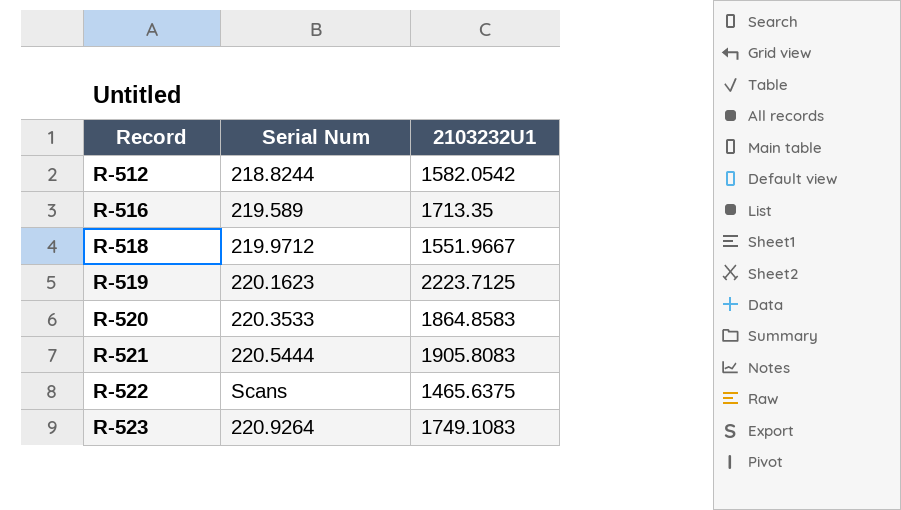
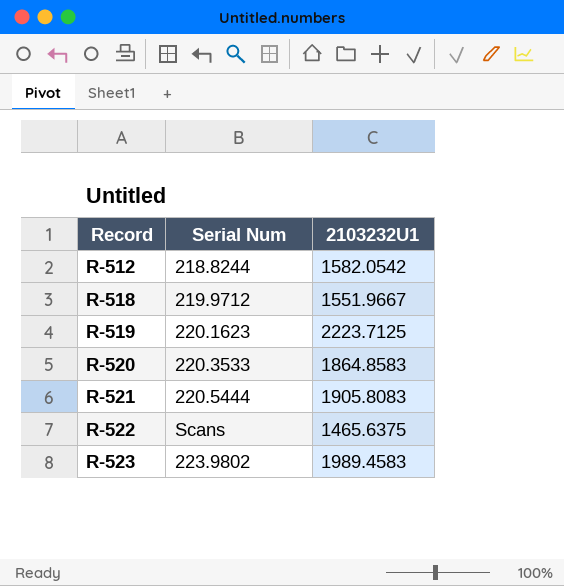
row R-516: 219.589 | 1713.35 -> none
R-523 | Serial Num: 220.9264 -> 223.9802
R-523 | 2103232U1: 1749.1083 -> 1989.4583

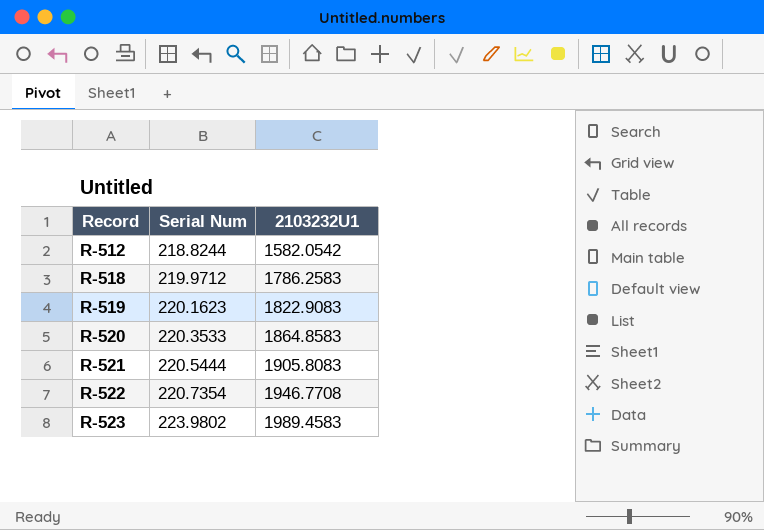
R-518 | 2103232U1: 1551.9667 -> 1786.2583
R-519 | 2103232U1: 2223.7125 -> 1822.9083
R-522 | Serial Num: Scans -> 220.7354
R-522 | 2103232U1: 1465.6375 -> 1946.7708

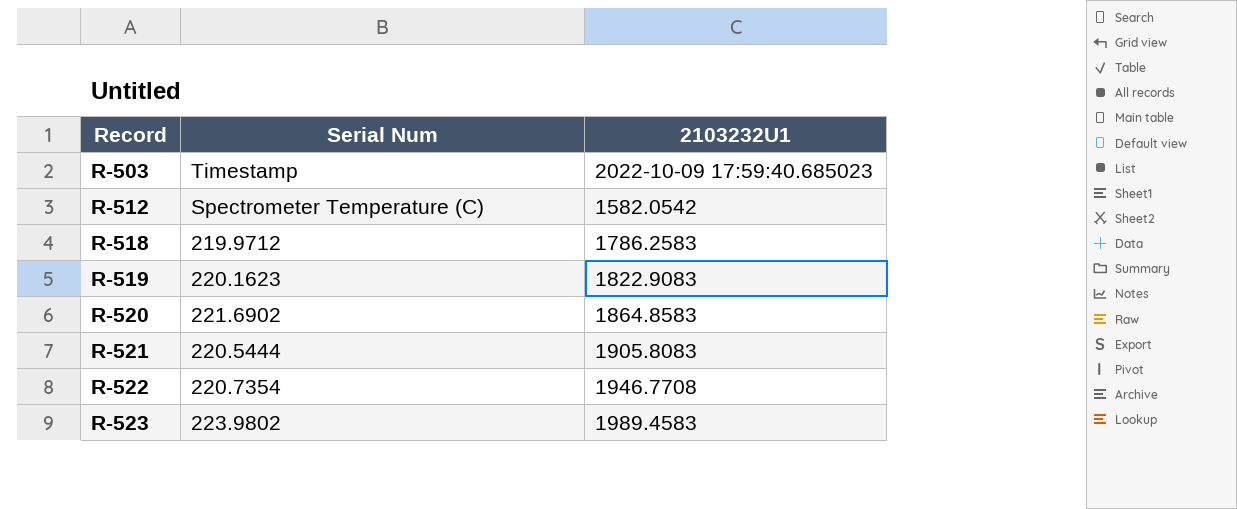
row R-503: none -> Timestamp | 2022-10-09 17:59:40.685023
R-512 | Serial Num: 218.8244 -> Spectrometer Temperature (C)
R-520 | Serial Num: 220.3533 -> 221.6902

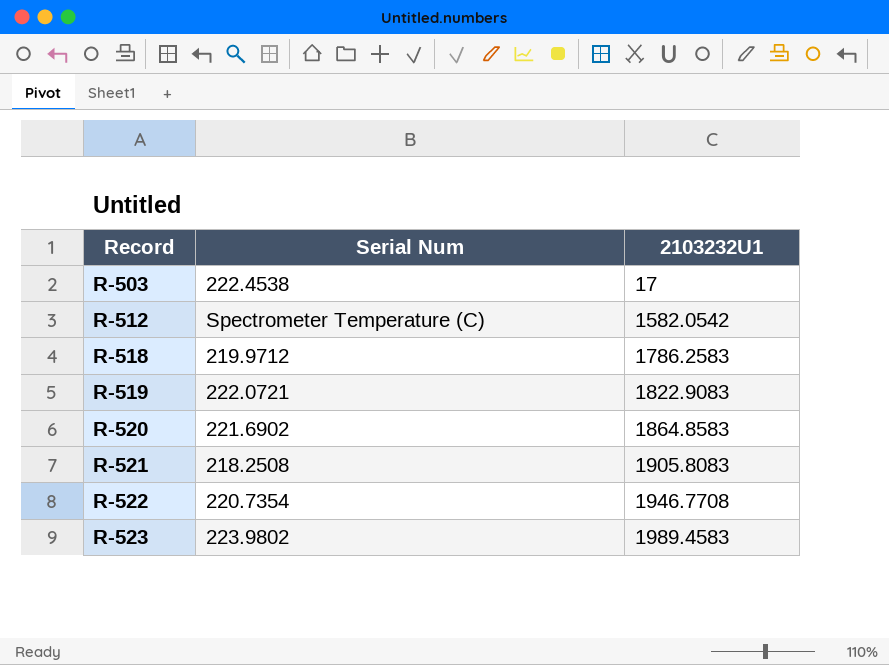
R-503 | Serial Num: Timestamp -> 222.4538
R-503 | 2103232U1: 2022-10-09 17:59:40.685023 -> 17
R-519 | Serial Num: 220.1623 -> 222.0721
R-521 | Serial Num: 220.5444 -> 218.2508

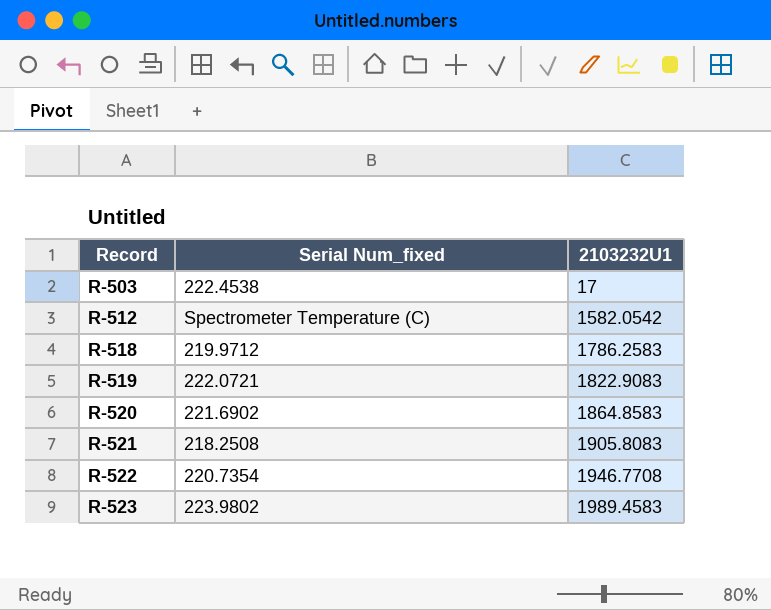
column name: Serial Num -> Serial Num_fixed

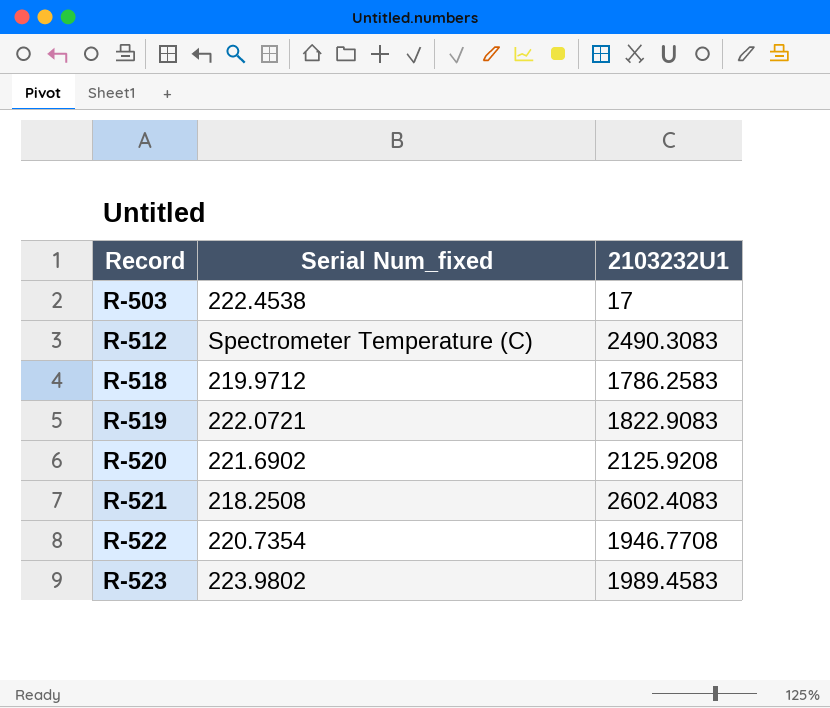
R-512 | 2103232U1: 1582.0542 -> 2490.3083
R-520 | 2103232U1: 1864.8583 -> 2125.9208
R-521 | 2103232U1: 1905.8083 -> 2602.4083

